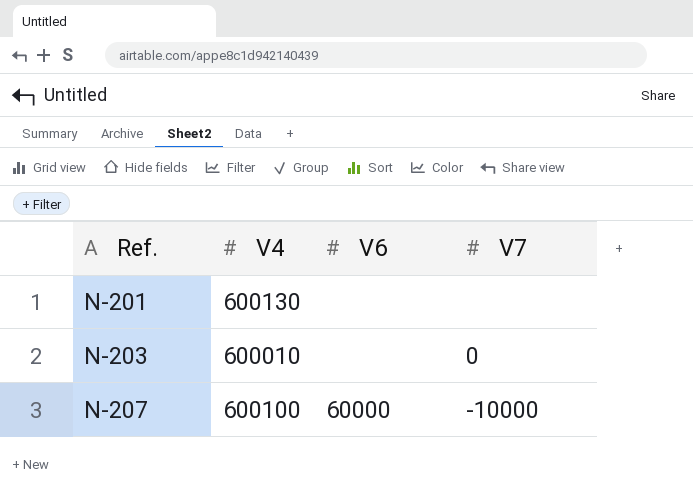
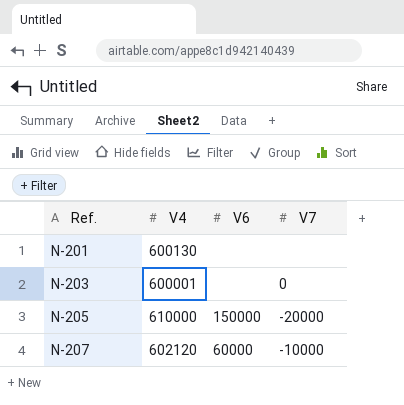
N-203 | V4: 600010 -> 600001
row N-205: none -> 610000 | 150000 | -20000
N-207 | V4: 600100 -> 602120

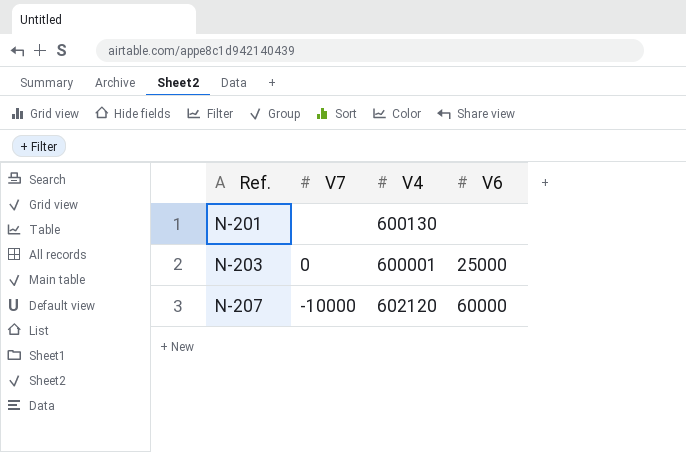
column V7 | position: 4 -> 2
row N-205: 610000 | 150000 | -20000 -> none
N-203 | V6: none -> 25000

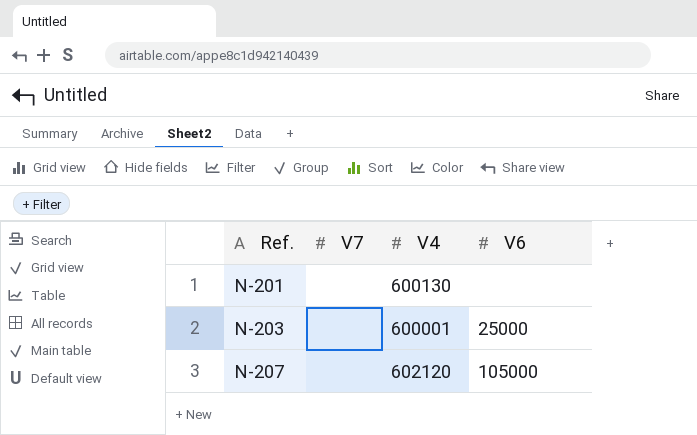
N-203 | V7: 0 -> none
N-207 | V7: -10000 -> none
N-207 | V6: 60000 -> 105000

